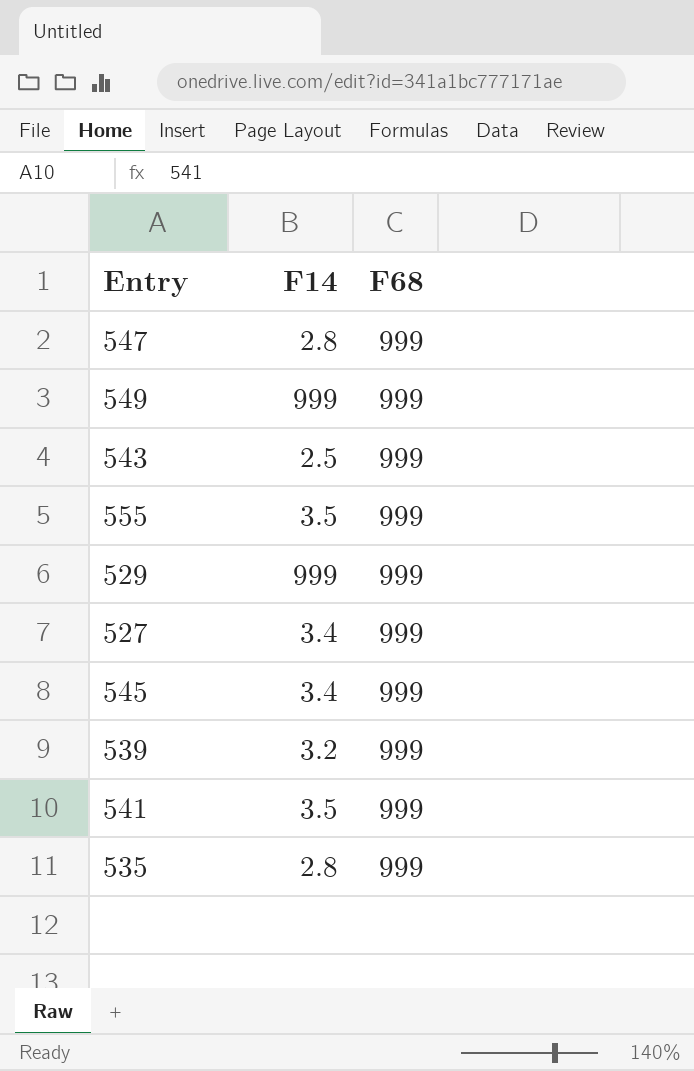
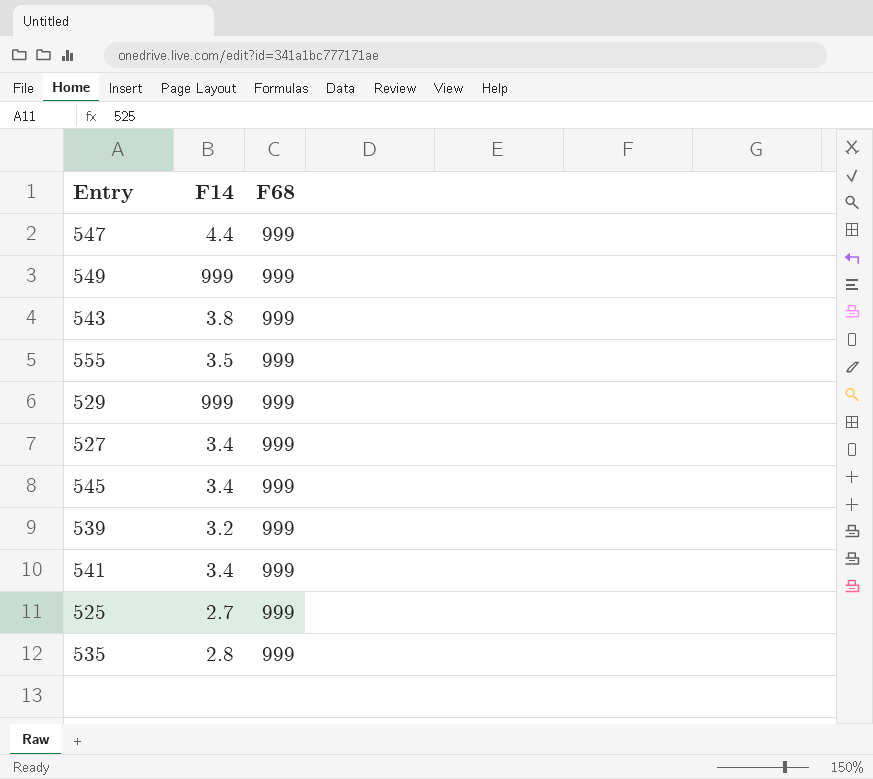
547 | F14: 2.8 -> 4.4
543 | F14: 2.5 -> 3.8
541 | F14: 3.5 -> 3.4
row 525: none -> 2.7 | 999

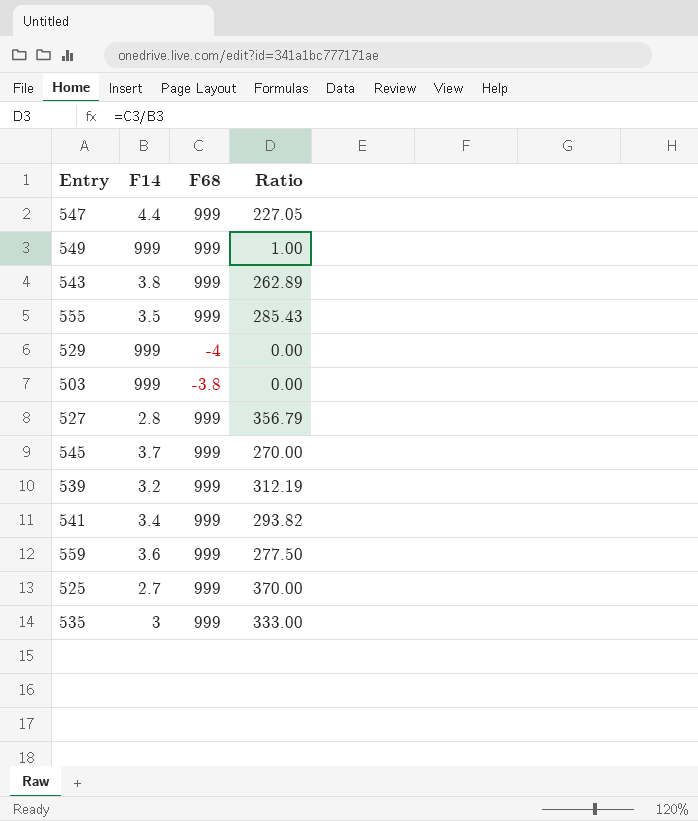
column Ratio | formula: none -> [F68] / [F14]
529 | F68: 999 -> -4
row 503: none -> 999 | -3.8 | 0.00
527 | F14: 3.4 -> 2.8
545 | F14: 3.4 -> 3.7
row 559: none -> 3.6 | 999 | 277.50
535 | F14: 2.8 -> 3

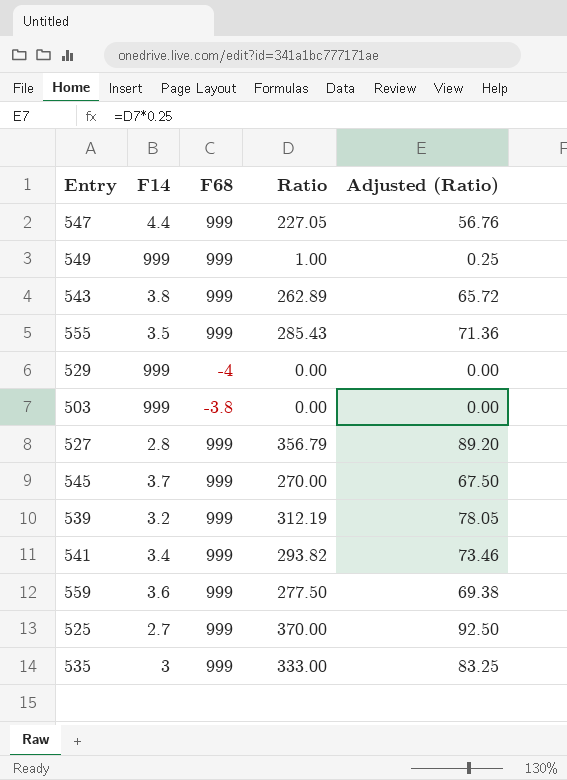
column Adjusted (Ratio) | formula: none -> [Ratio] * 0.25

